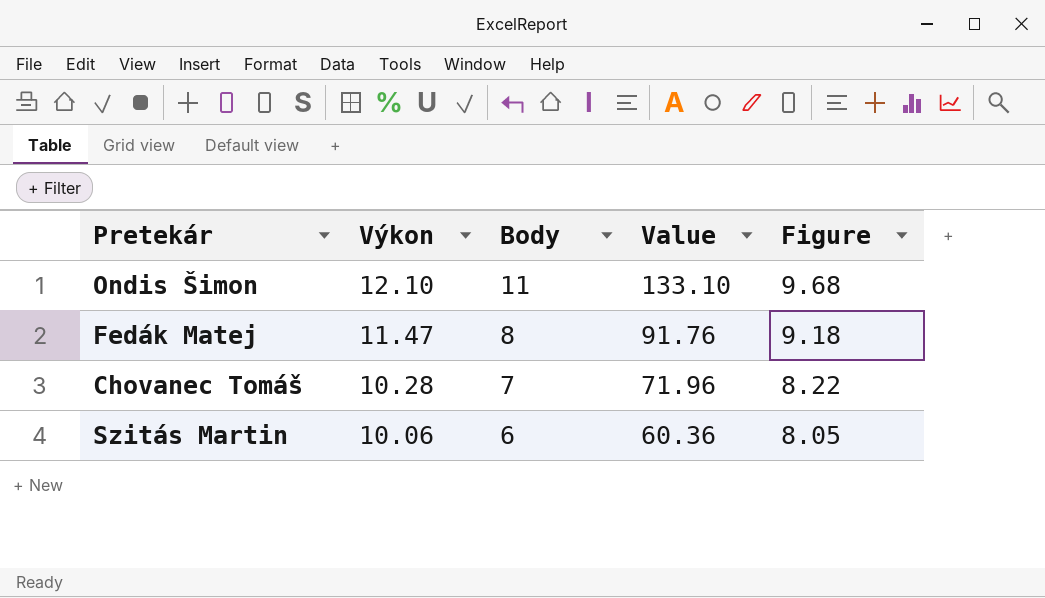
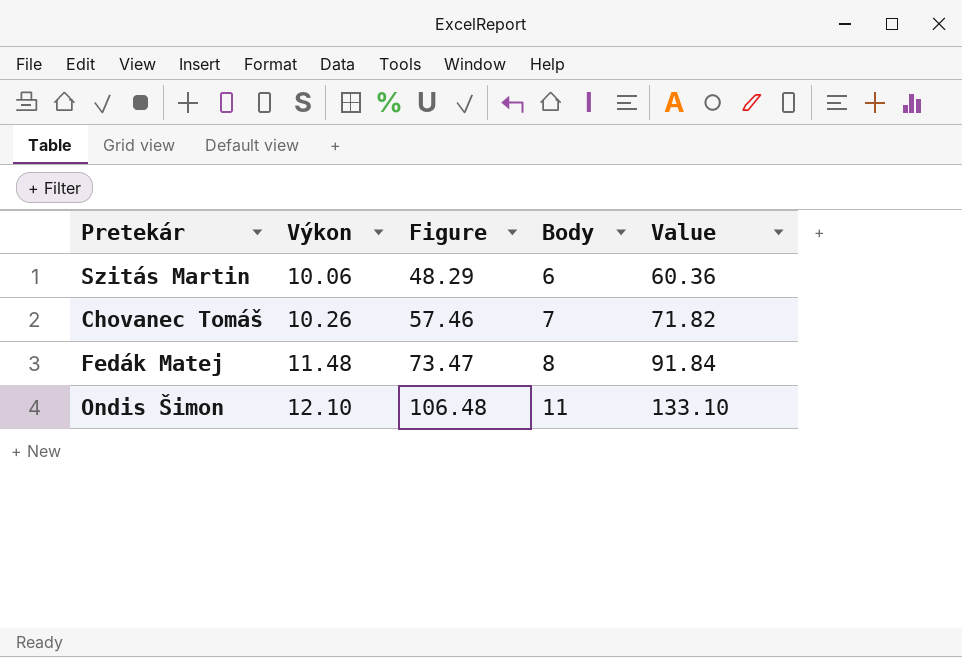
row order: Výkon descending -> Výkon ascending
column Figure | formula: [Výkon] * 0.8 -> [Value] * 0.8
column Figure | position: 5 -> 3
Chovanec Tomáš | Výkon: 10.28 -> 10.26
Chovanec Tomáš | Value: 71.96 -> 71.82
Fedák Matej | Výkon: 11.47 -> 11.48
Fedák Matej | Value: 91.76 -> 91.84

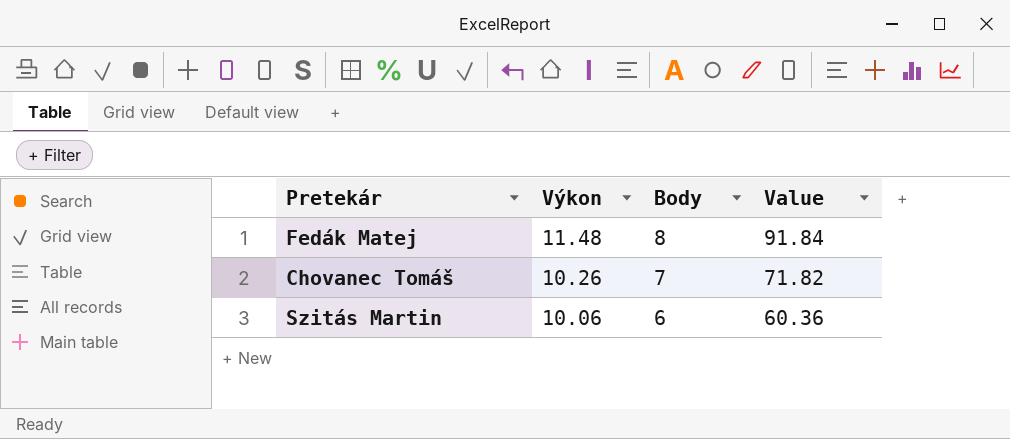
row order: Výkon ascending -> Výkon descending
column Figure | formula: [Value] * 0.8 -> none
row Ondis Šimon: 12.10 | 106.48 | 11 | 133.10 -> none

